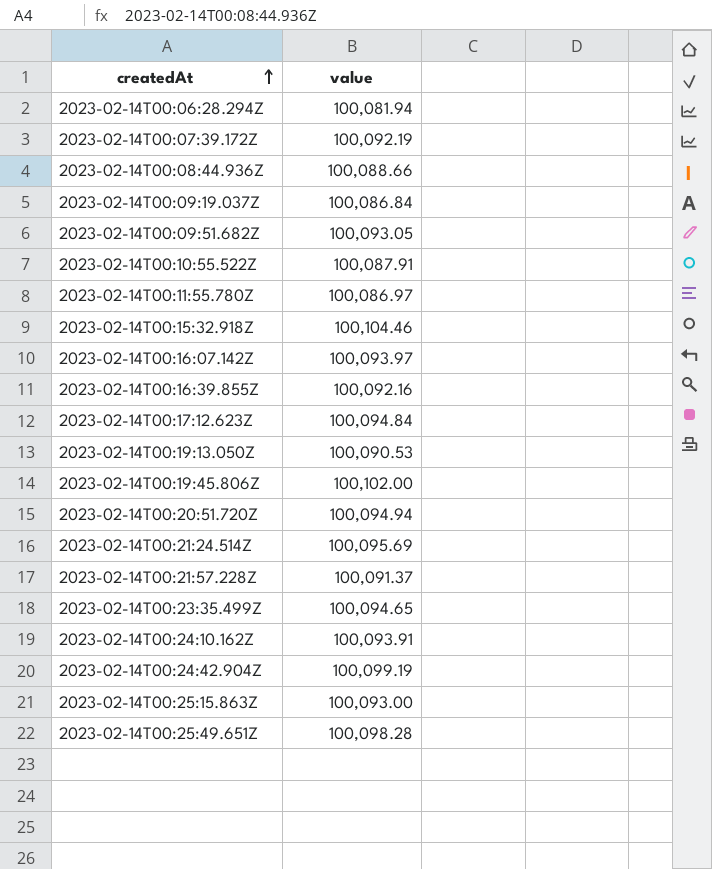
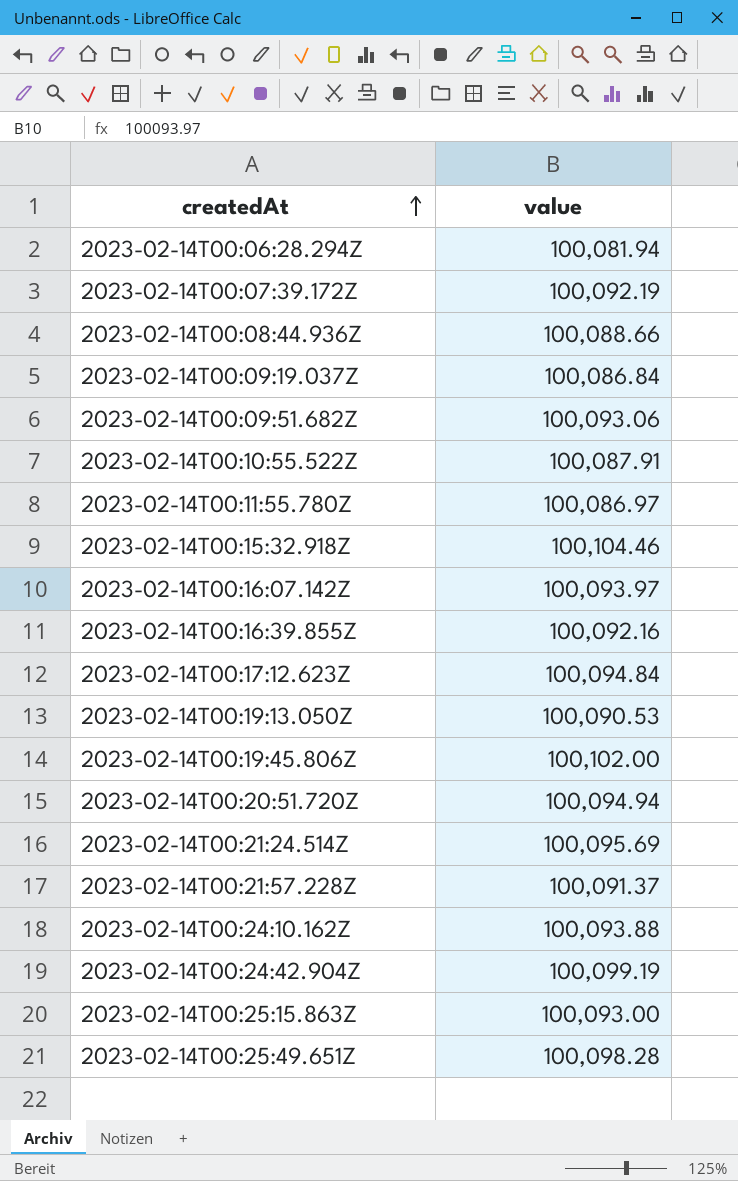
row 2023-02-14T00:23:35.499Z: 100,094.65 -> none
2023-02-14T00:09:51.682Z | value: 100,093.05 -> 100,093.06
2023-02-14T00:24:10.162Z | value: 100,093.91 -> 100,093.88

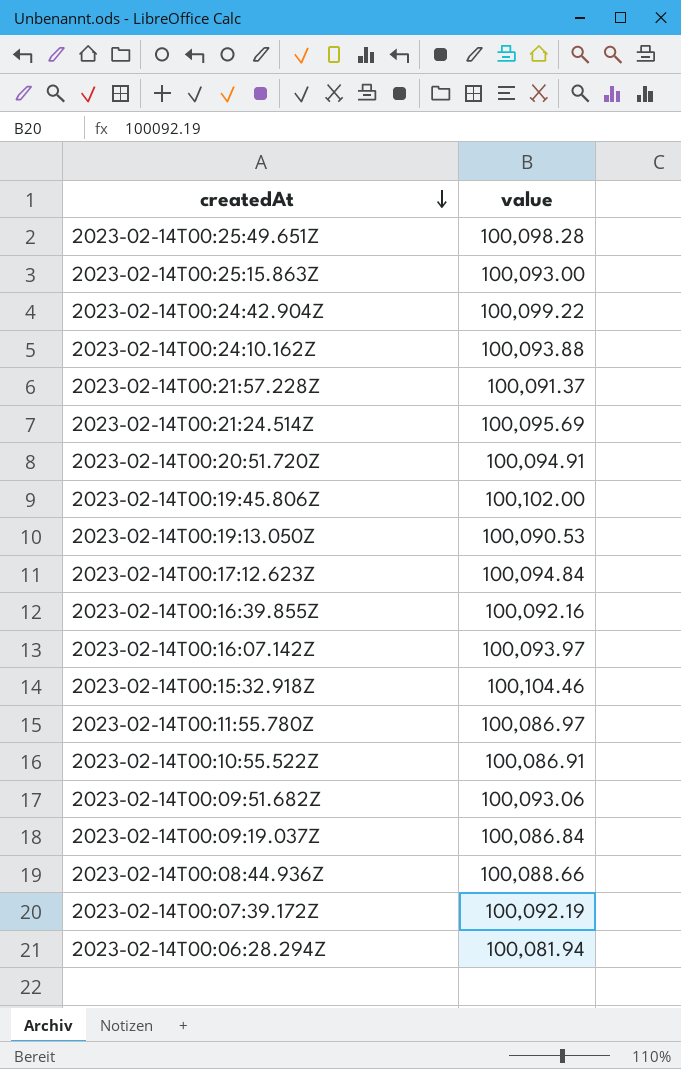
row order: createdAt ascending -> createdAt descending
2023-02-14T00:24:42.904Z | value: 100,099.19 -> 100,099.22
2023-02-14T00:20:51.720Z | value: 100,094.94 -> 100,094.91
2023-02-14T00:10:55.522Z | value: 100,087.91 -> 100,086.91

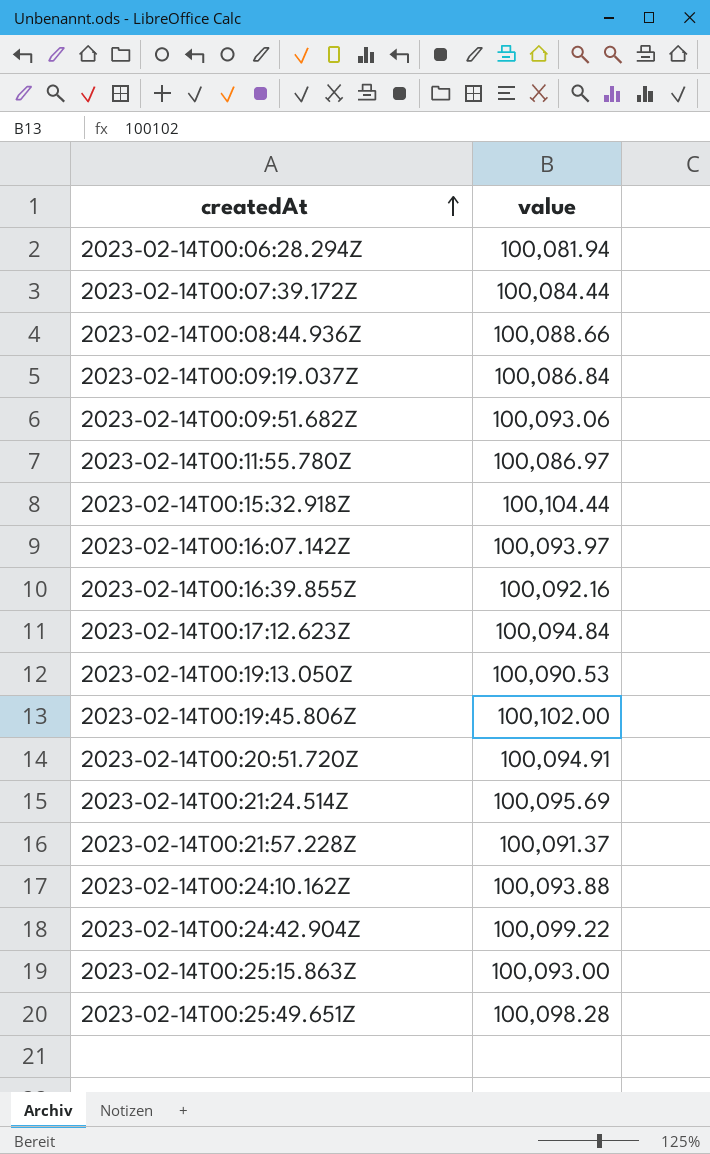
row order: createdAt descending -> createdAt ascending
row 2023-02-14T00:10:55.522Z: 100,086.91 -> none
2023-02-14T00:07:39.172Z | value: 100,092.19 -> 100,084.44
2023-02-14T00:15:32.918Z | value: 100,104.46 -> 100,104.44

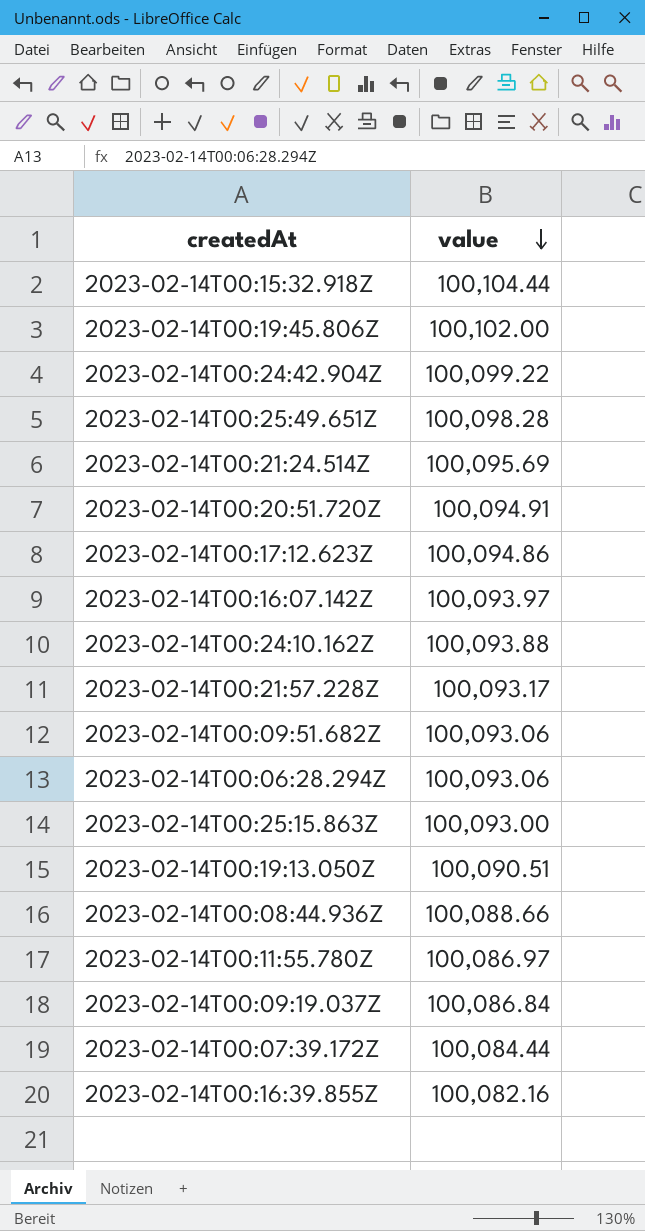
row order: createdAt ascending -> value descending
2023-02-14T00:17:12.623Z | value: 100,094.84 -> 100,094.86
2023-02-14T00:21:57.228Z | value: 100,091.37 -> 100,093.17
2023-02-14T00:06:28.294Z | value: 100,081.94 -> 100,093.06
2023-02-14T00:19:13.050Z | value: 100,090.53 -> 100,090.51
2023-02-14T00:16:39.855Z | value: 100,092.16 -> 100,082.16

